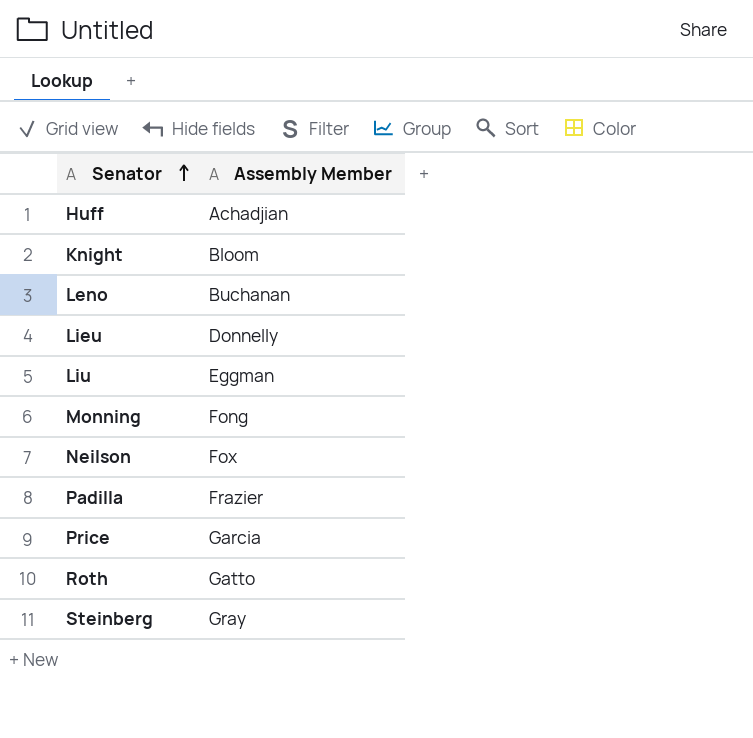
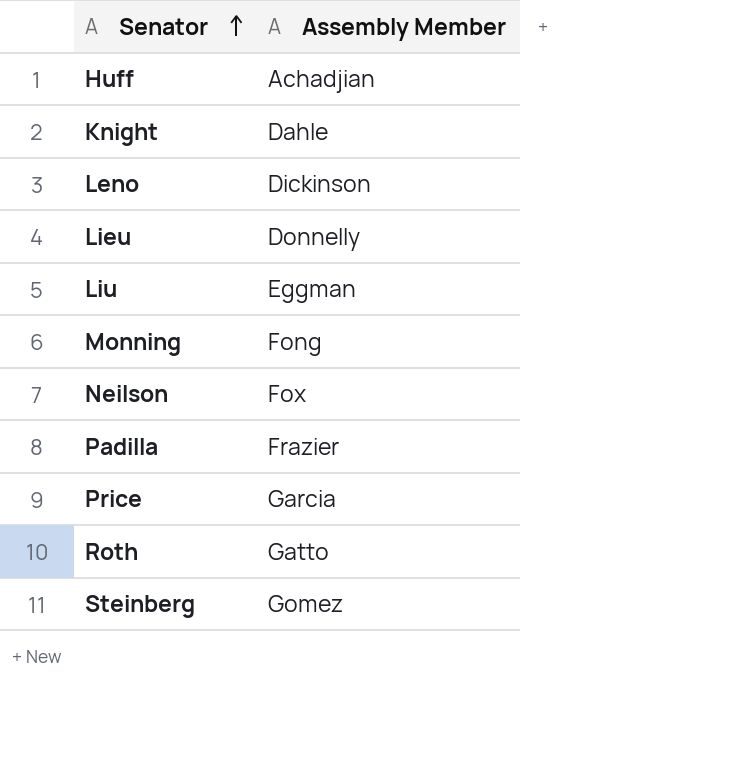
Knight | Assembly Member: Bloom -> Dahle
Leno | Assembly Member: Buchanan -> Dickinson
Steinberg | Assembly Member: Gray -> Gomez

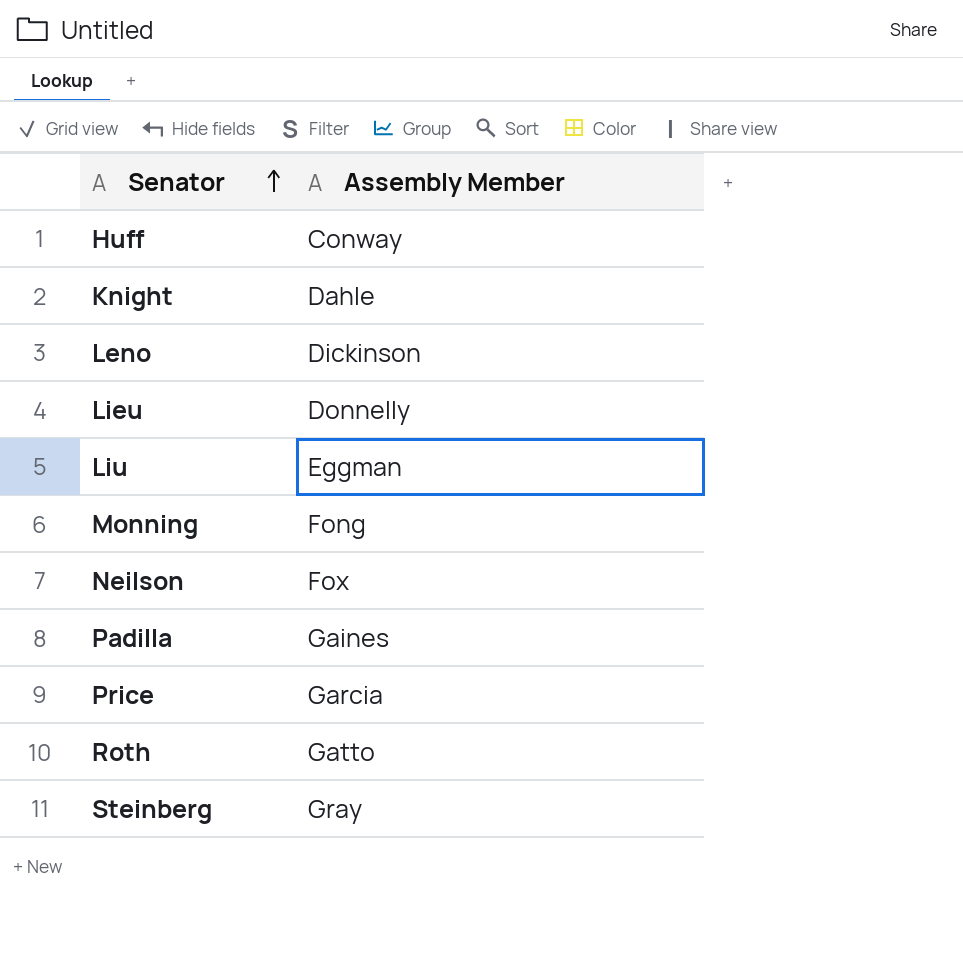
Huff | Assembly Member: Achadjian -> Conway
Padilla | Assembly Member: Frazier -> Gaines
Steinberg | Assembly Member: Gomez -> Gray

